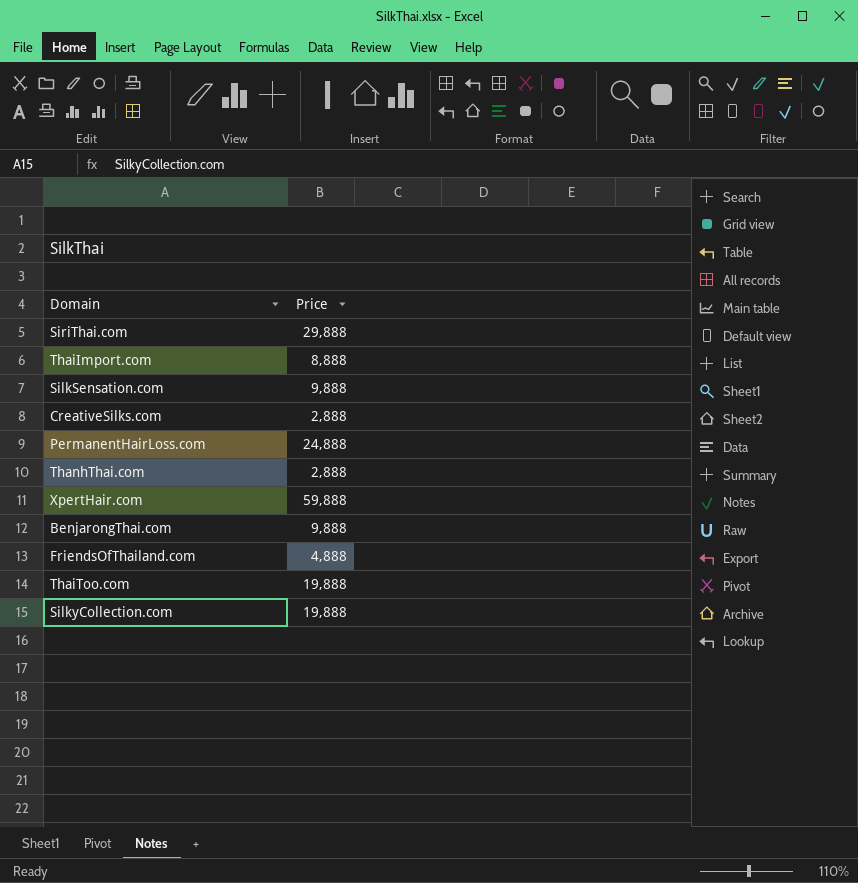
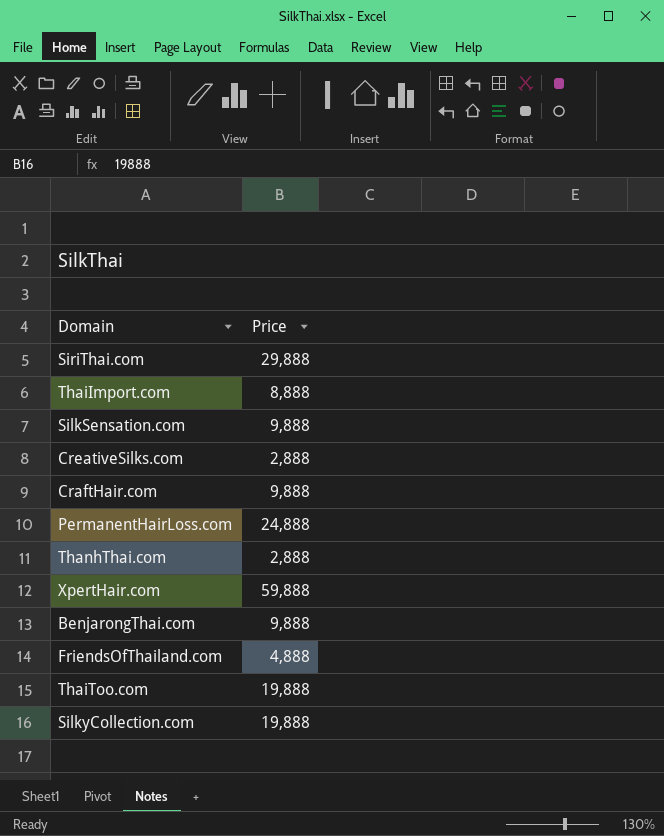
row CraftHair.com: none -> 9,888

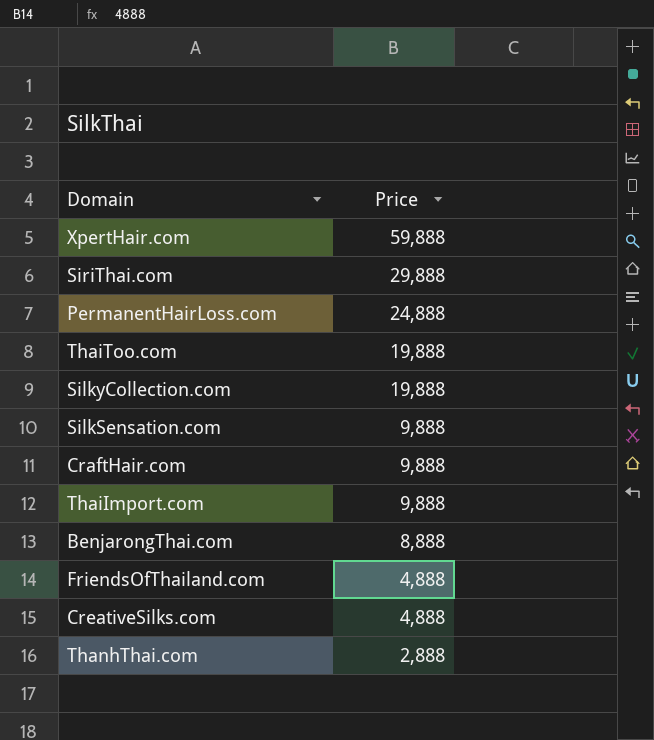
row order: none -> Price descending
ThaiImport.com | Price: 8,888 -> 9,888
BenjarongThai.com | Price: 9,888 -> 8,888
CreativeSilks.com | Price: 2,888 -> 4,888

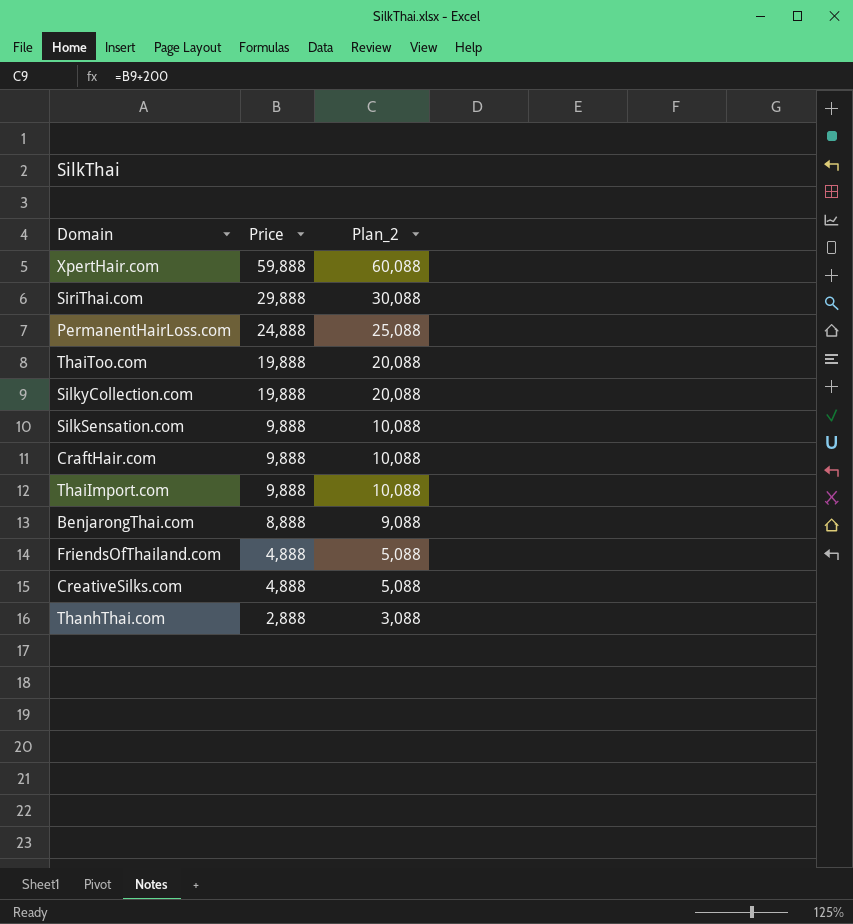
column Plan_2 | formula: none -> [Price] + 200

